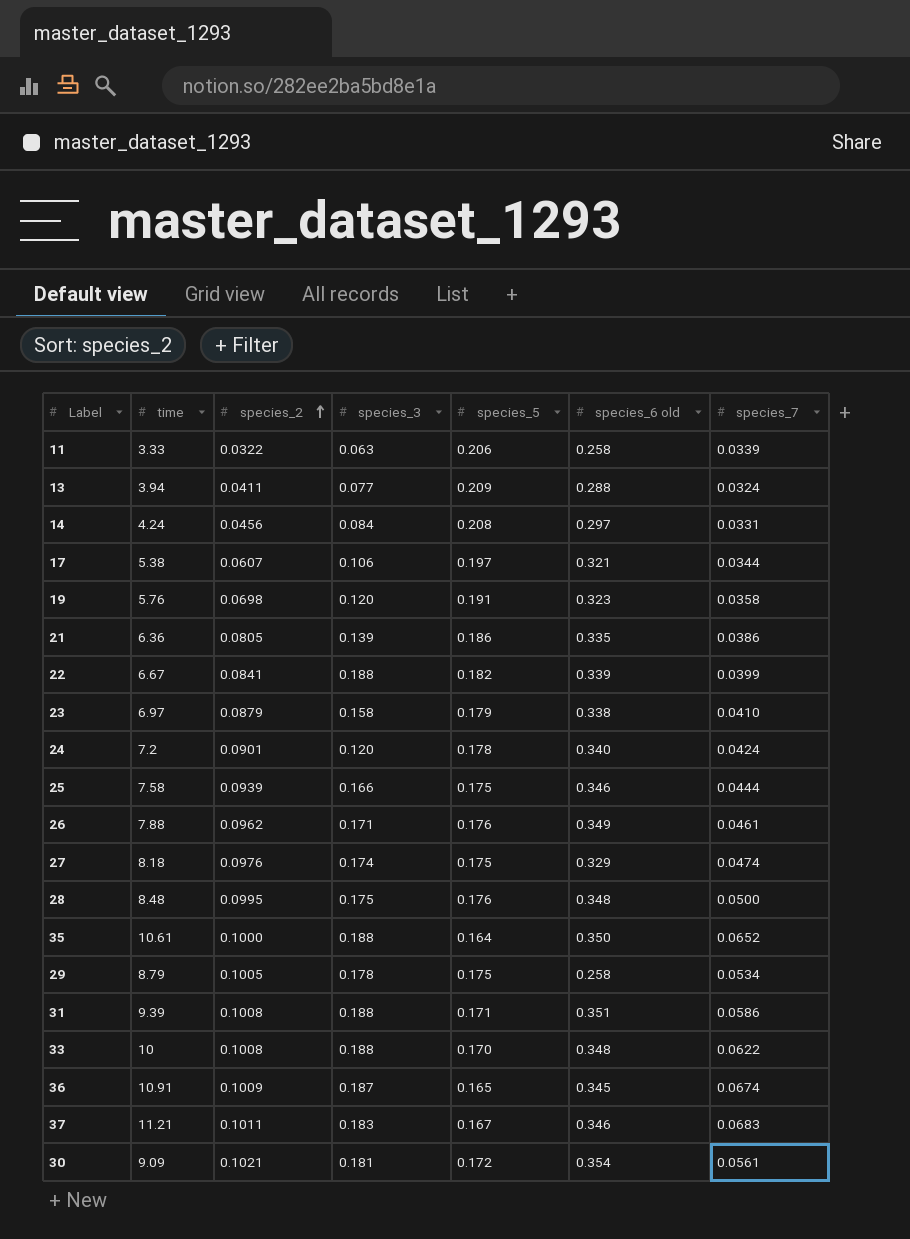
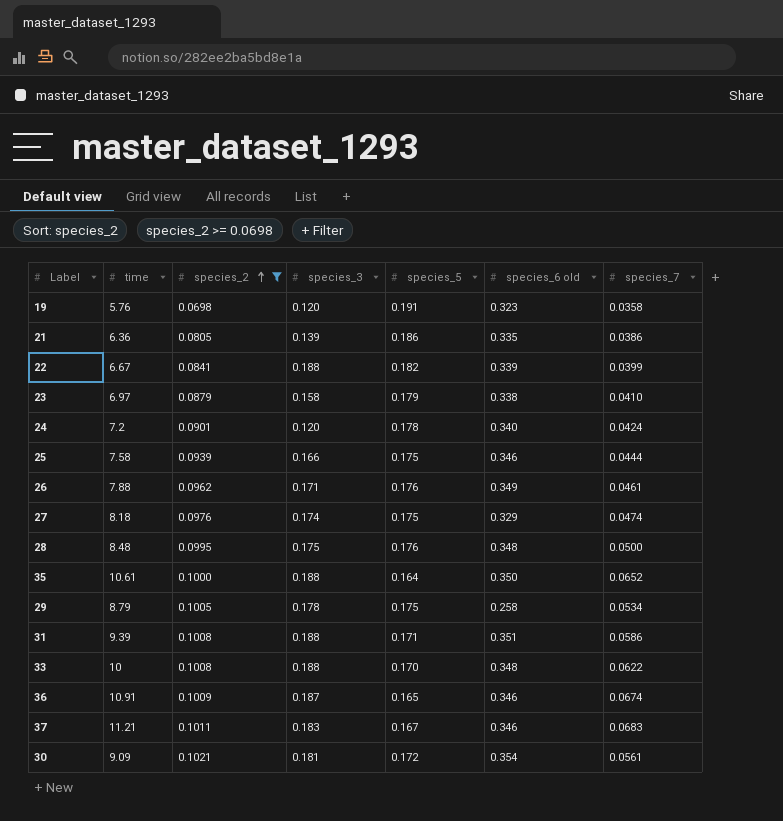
filter: none -> species_2 >= 0.0698
36 | species_6 old: 0.345 -> 0.346

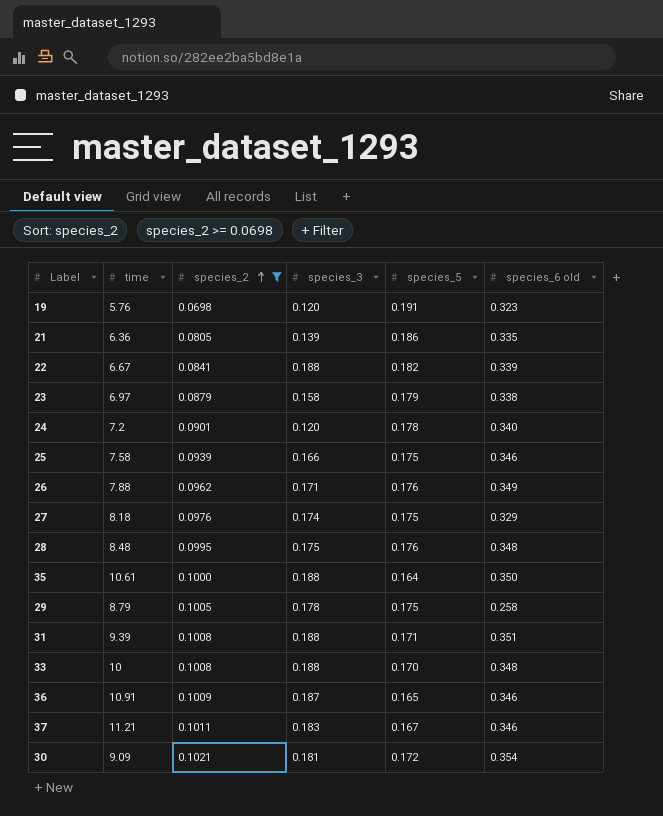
column species_7 | position: 7 -> none

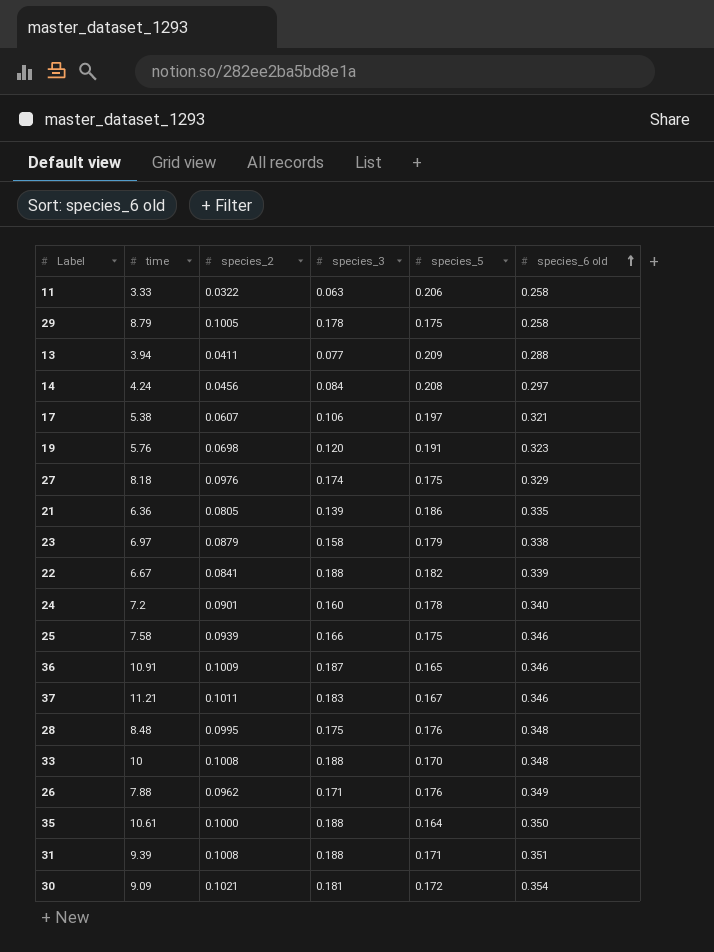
filter: species_2 >= 0.0698 -> none
row order: species_2 ascending -> species_6 old ascending
24 | species_3: 0.120 -> 0.160

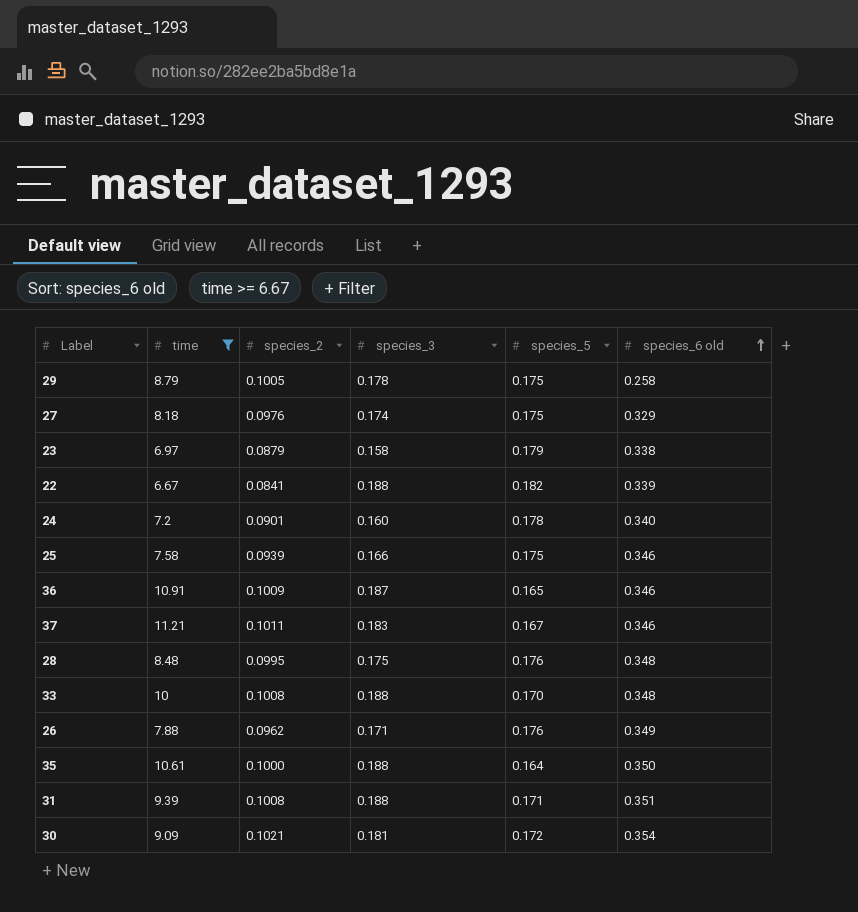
filter: none -> time >= 6.67

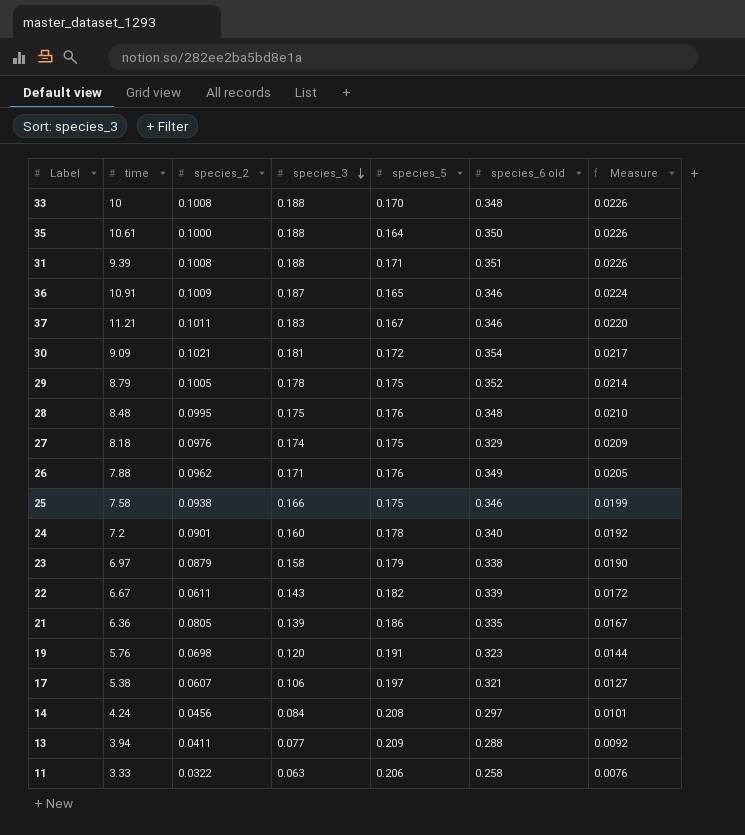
filter: time >= 6.67 -> none
row order: species_6 old ascending -> species_3 descending
column Measure | formula: none -> [species_3] * 0.12
29 | species_6 old: 0.258 -> 0.352
25 | species_2: 0.0939 -> 0.0938
22 | species_2: 0.0841 -> 0.0611
22 | species_3: 0.188 -> 0.143

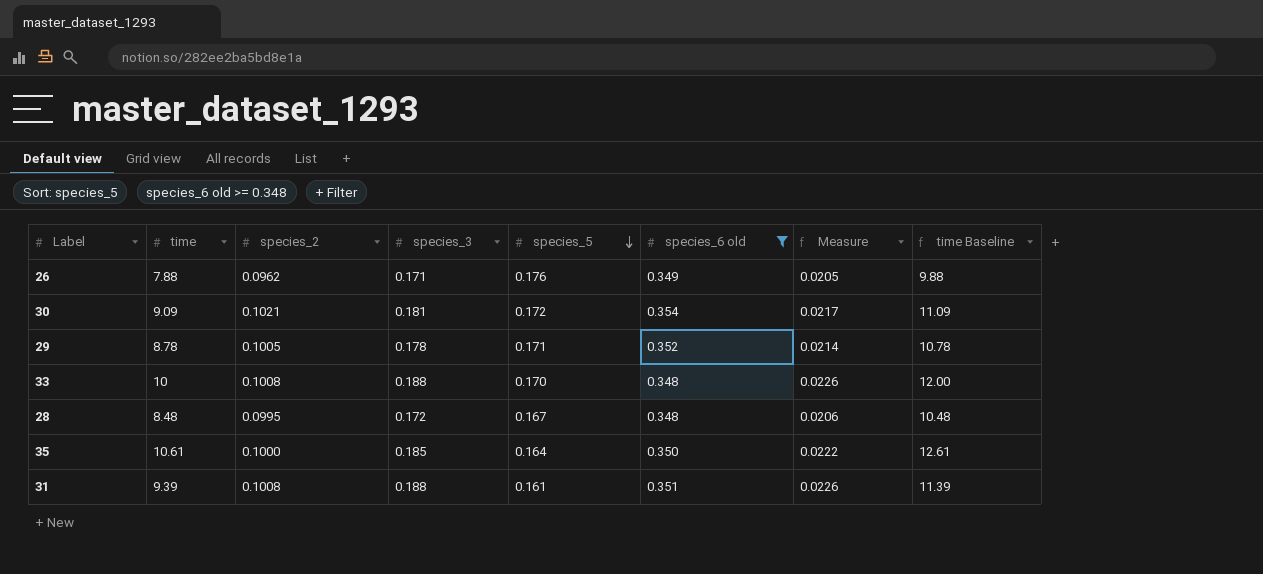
filter: none -> species_6 old >= 0.348
row order: species_3 descending -> species_5 descending
column time Baseline | formula: none -> [time] + 2
29 | time: 8.79 -> 8.78
29 | species_5: 0.175 -> 0.171
28 | species_3: 0.175 -> 0.172
28 | species_5: 0.176 -> 0.167
28 | Measure: 0.0210 -> 0.0206
35 | species_3: 0.188 -> 0.185
35 | Measure: 0.0226 -> 0.0222
31 | species_5: 0.171 -> 0.161

